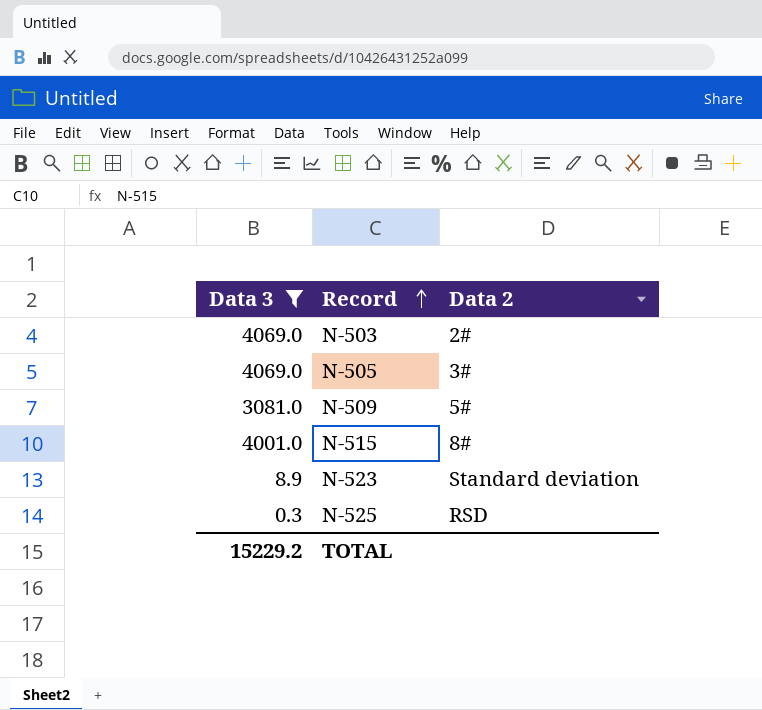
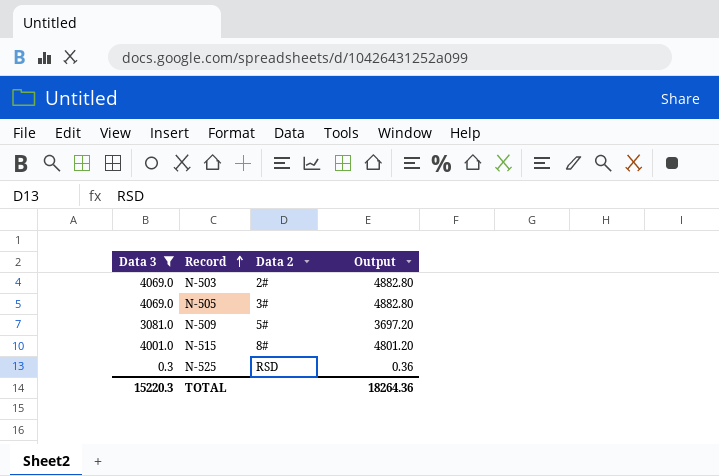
column Output | formula: none -> [Data 3] * 1.2
row N-523: 8.9 | Standard deviation -> none
TOTAL | Data 3: 15229.2 -> 15220.3

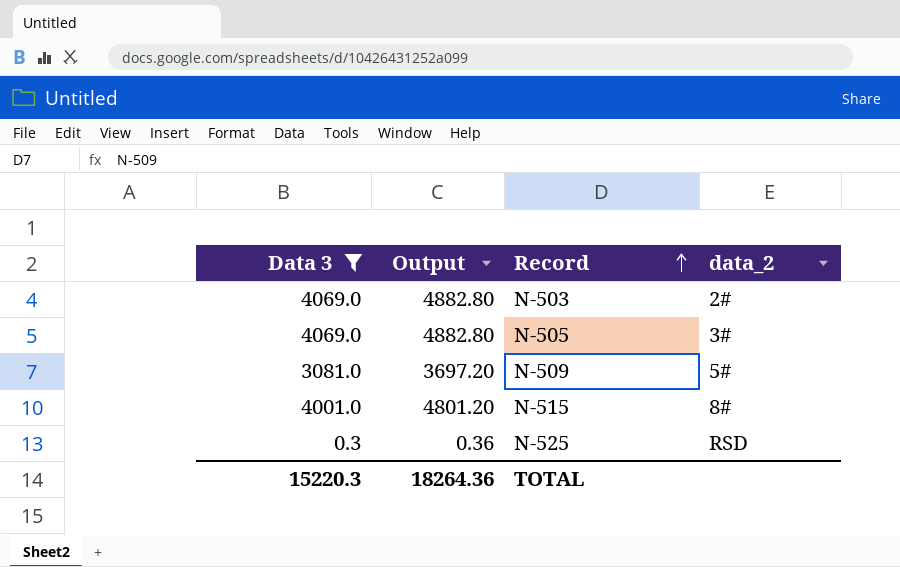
column Output | position: 4 -> 2
column name: Data 2 -> data_2

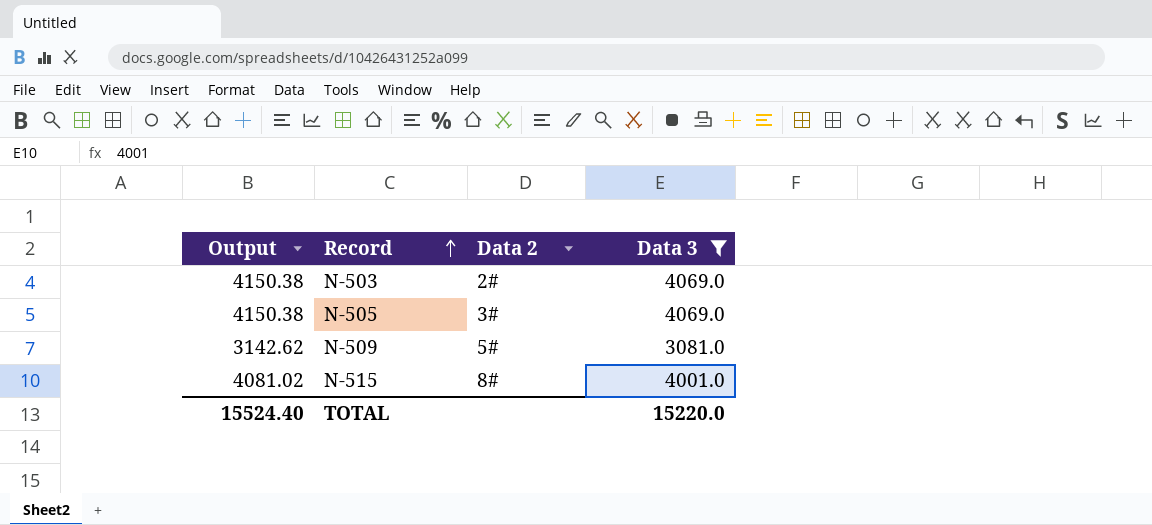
column Output | formula: [Data 3] * 1.2 -> [Data 3] * 1.02
column name: data_2 -> Data 2
column Data 3 | position: 1 -> 4
row N-525: 0.3 | 0.36 | RSD -> none
TOTAL | Output: 18264.36 -> 15524.40
TOTAL | Data 3: 15220.3 -> 15220.0

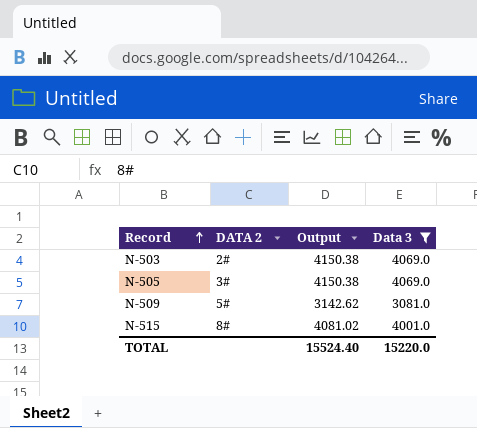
column name: Data 2 -> DATA 2
column Output | position: 1 -> 3

